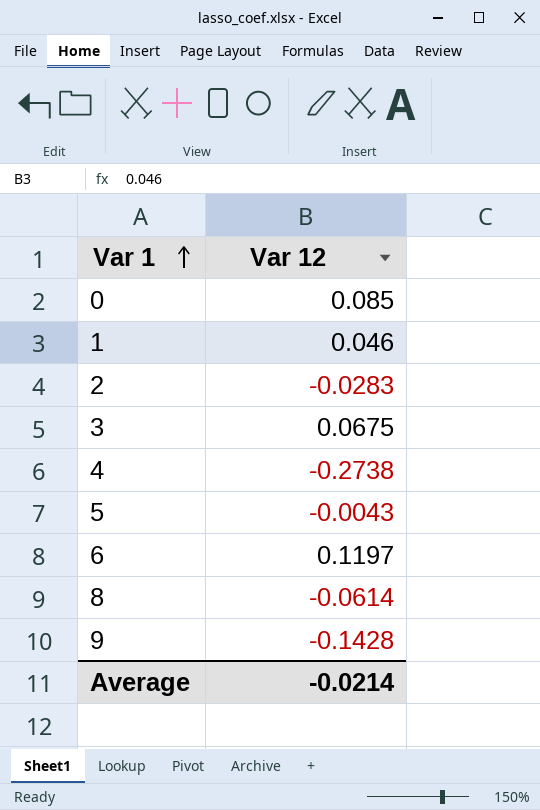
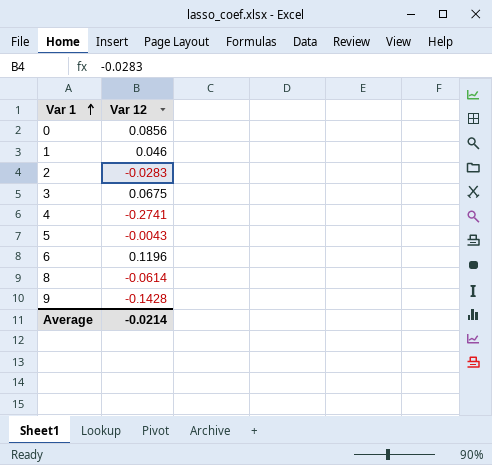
0 | Var 12: 0.085 -> 0.0856
4 | Var 12: -0.2738 -> -0.2741
6 | Var 12: 0.1197 -> 0.1196

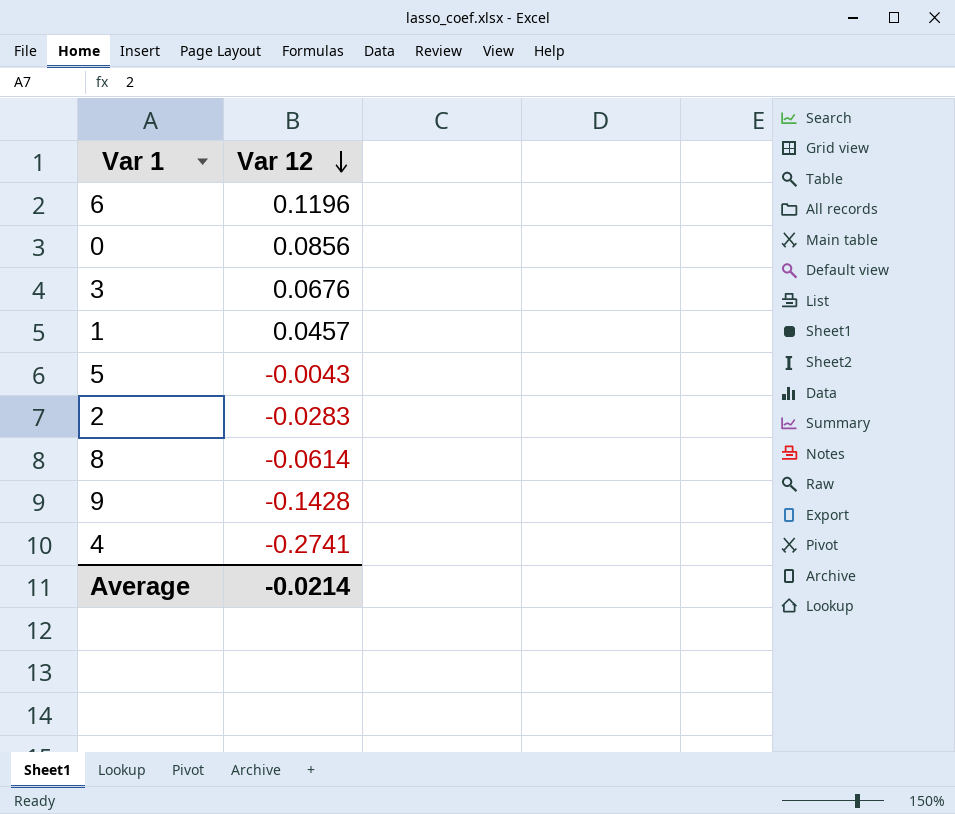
row order: Var 1 ascending -> Var 12 descending
3 | Var 12: 0.0675 -> 0.0676
1 | Var 12: 0.046 -> 0.0457

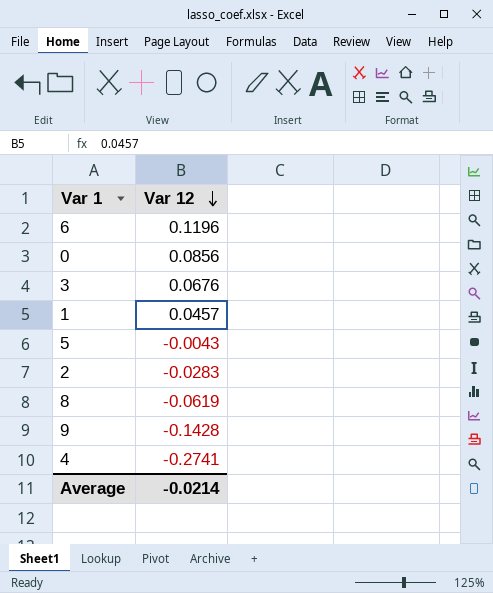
8 | Var 12: -0.0614 -> -0.0619

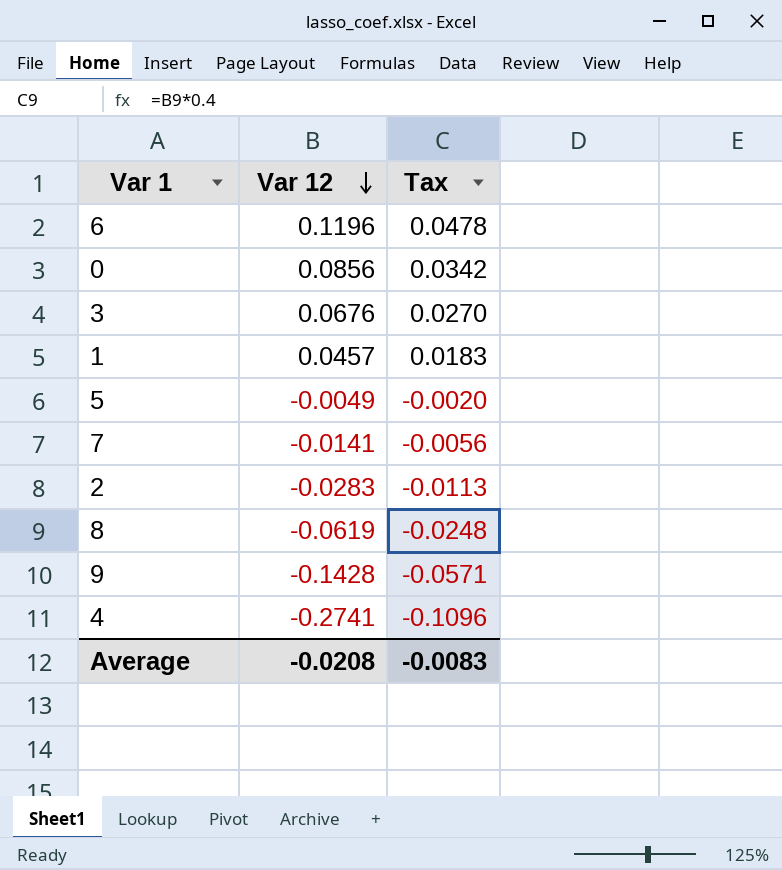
column Tax | formula: none -> [Var 12] * 0.4
5 | Var 12: -0.0043 -> -0.0049
row 7: none -> -0.0141 | -0.0056
Average | Var 12: -0.0214 -> -0.0208

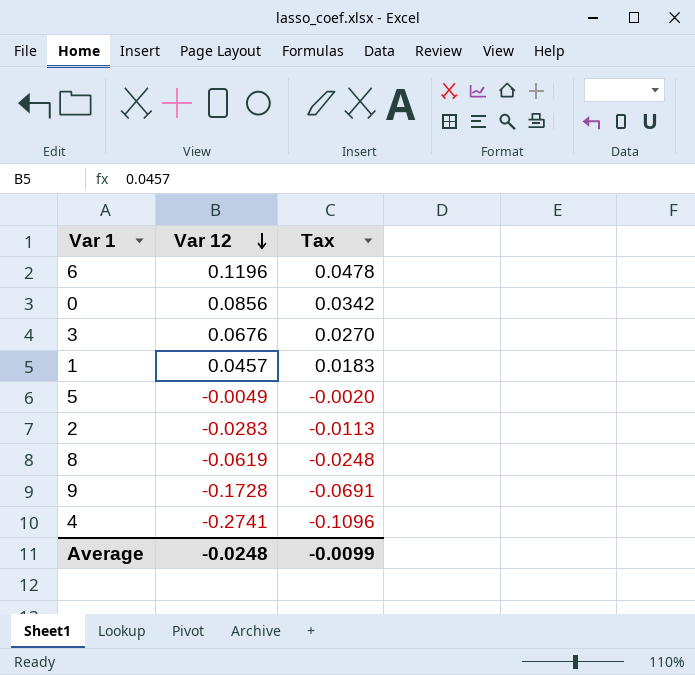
row 7: -0.0141 | -0.0056 -> none
9 | Var 12: -0.1428 -> -0.1728
9 | Tax: -0.0571 -> -0.0691
Average | Var 12: -0.0208 -> -0.0248
Average | Tax: -0.0083 -> -0.0099

